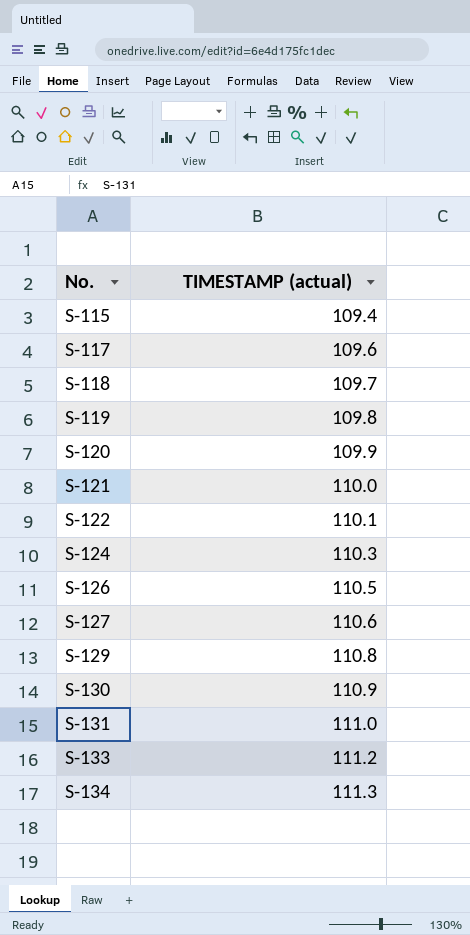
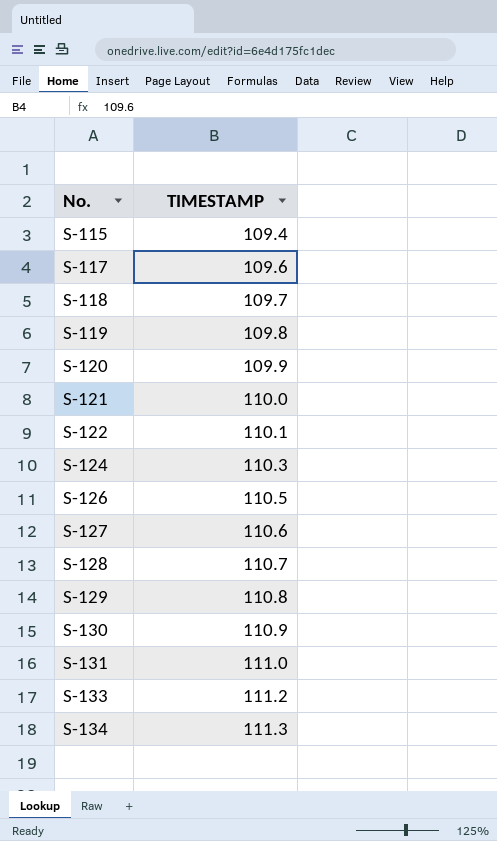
column name: TIMESTAMP (actual) -> TIMESTAMP
row S-128: none -> 110.7

